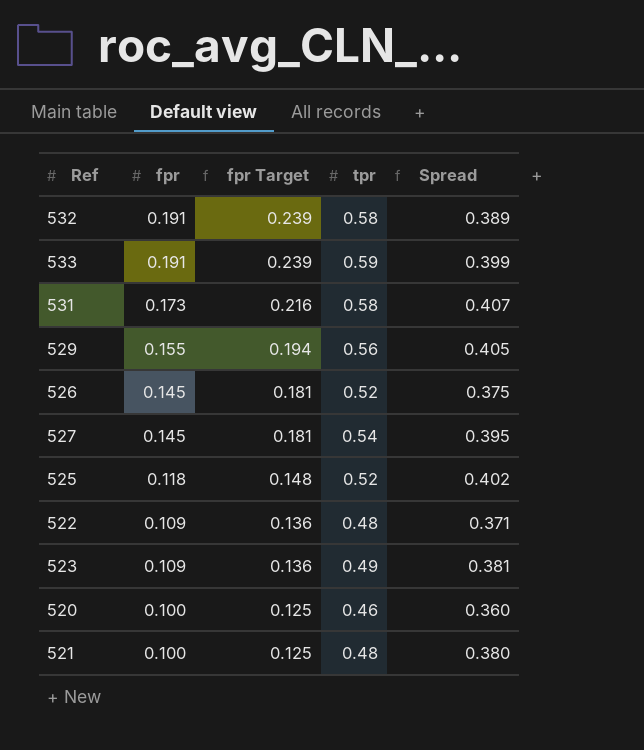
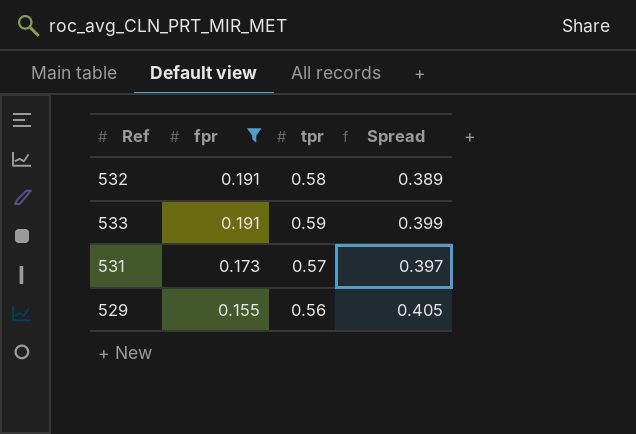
filter: none -> fpr >= 0.155
column fpr Target | formula: [fpr] * 1.25 -> none
531 | tpr: 0.58 -> 0.57
531 | Spread: 0.407 -> 0.397

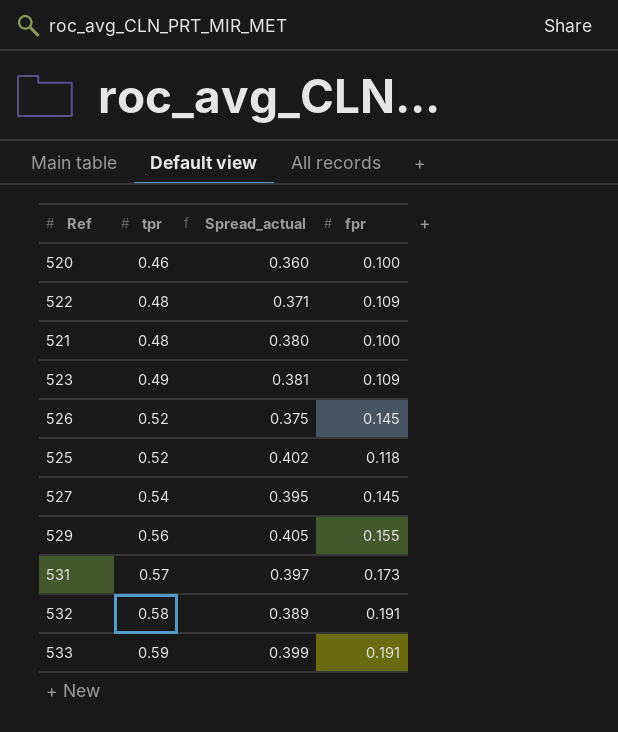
filter: fpr >= 0.155 -> none
row order: fpr descending -> tpr ascending
column name: Spread -> Spread_actual
column fpr | position: 2 -> 4

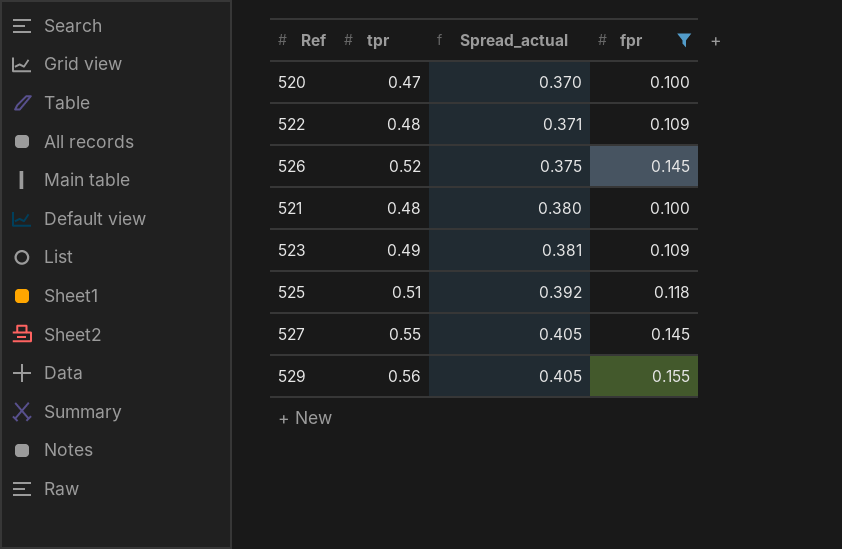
filter: none -> fpr <= 0.155
row order: tpr ascending -> Spread_actual ascending
520 | tpr: 0.46 -> 0.47
520 | Spread_actual: 0.360 -> 0.370
525 | tpr: 0.52 -> 0.51
525 | Spread_actual: 0.402 -> 0.392
527 | tpr: 0.54 -> 0.55
527 | Spread_actual: 0.395 -> 0.405

